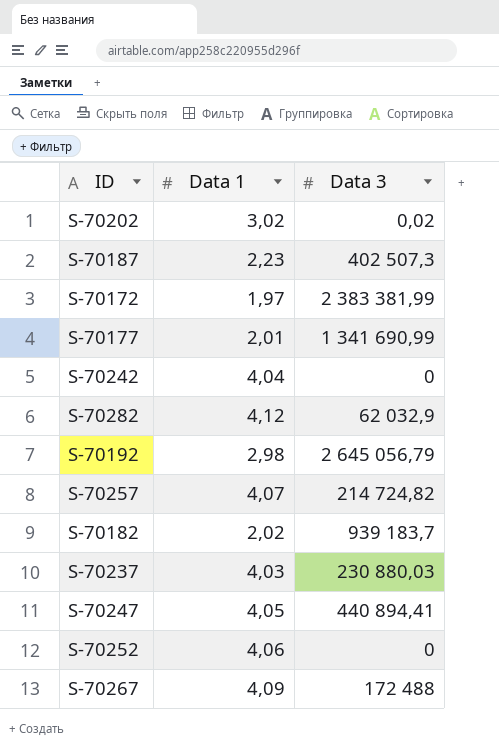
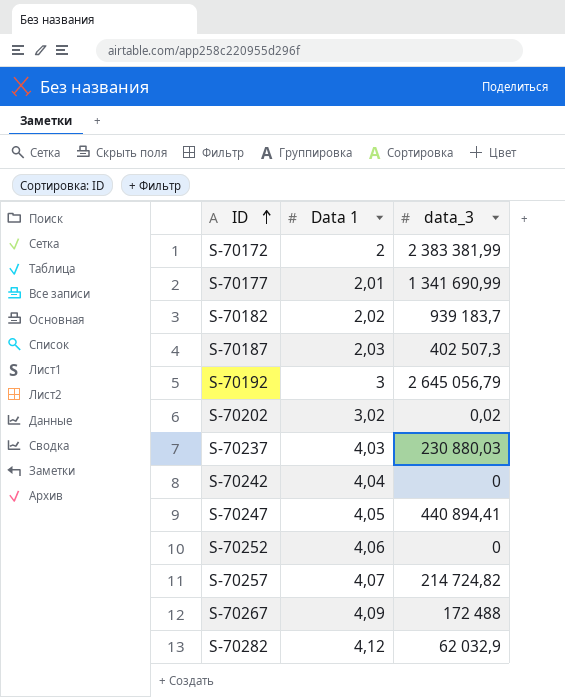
row order: none -> ID ascending
column name: Data 3 -> data_3
S-70172 | Data 1: 1,97 -> 2
S-70187 | Data 1: 2,23 -> 2,03
S-70192 | Data 1: 2,98 -> 3

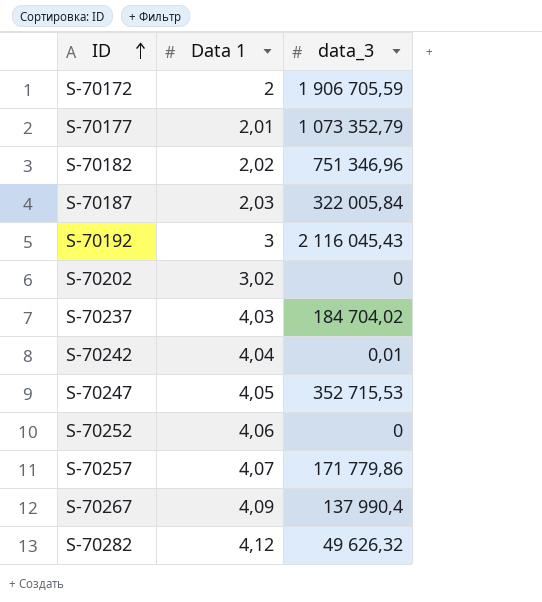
S-70172 | data_3: 2 383 381,99 -> 1 906 705,59
S-70177 | data_3: 1 341 690,99 -> 1 073 352,79
S-70182 | data_3: 939 183,7 -> 751 346,96
S-70187 | data_3: 402 507,3 -> 322 005,84
S-70192 | data_3: 2 645 056,79 -> 2 116 045,43
S-70202 | data_3: 0,02 -> 0
S-70237 | data_3: 230 880,03 -> 184 704,02
S-70242 | data_3: 0 -> 0,01
S-70247 | data_3: 440 894,41 -> 352 715,53
S-70257 | data_3: 214 724,82 -> 171 779,86
S-70267 | data_3: 172 488 -> 137 990,4
S-70282 | data_3: 62 032,9 -> 49 626,32

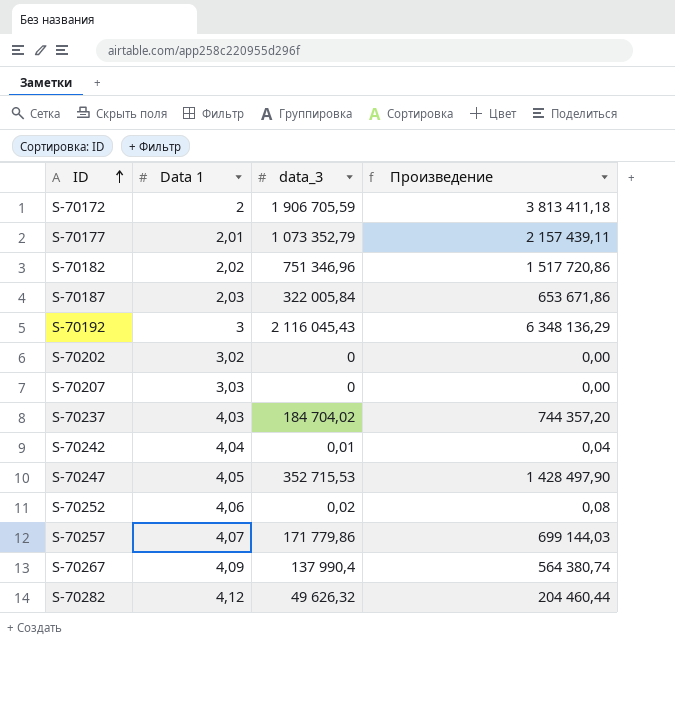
column Произведение | formula: none -> [Data 1] * [data_3]
row S-70207: none -> 3,03 | 0 | 0,00
S-70252 | data_3: 0 -> 0,02

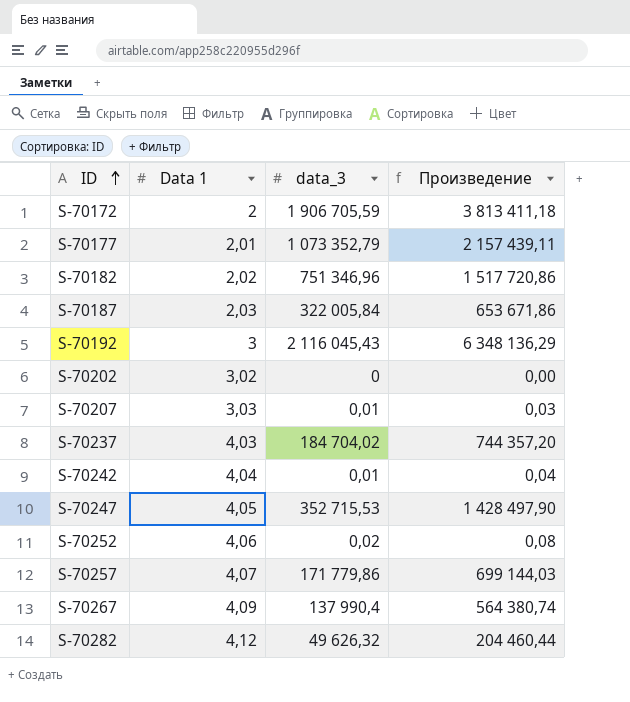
S-70207 | data_3: 0 -> 0,01
S-70207 | Произведение: 0,00 -> 0,03

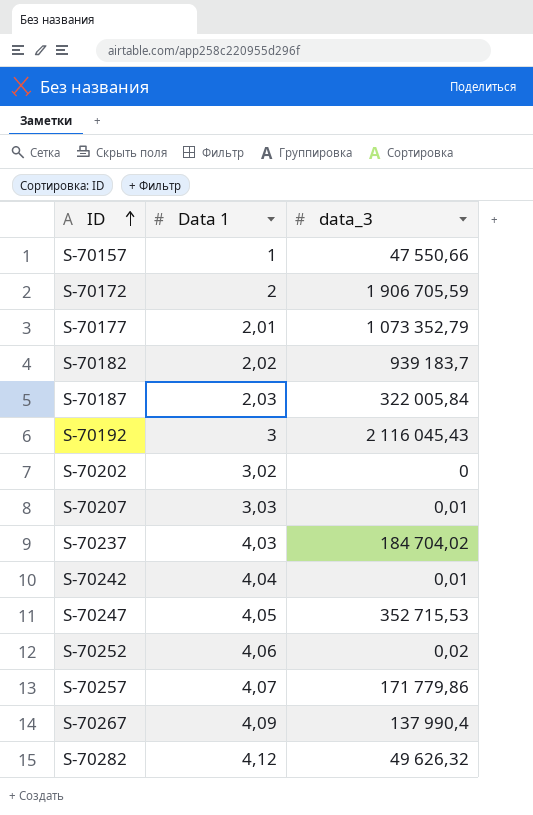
column Произведение | formula: [Data 1] * [data_3] -> none
row S-70157: none -> 1 | 47 550,66
S-70182 | data_3: 751 346,96 -> 939 183,7

